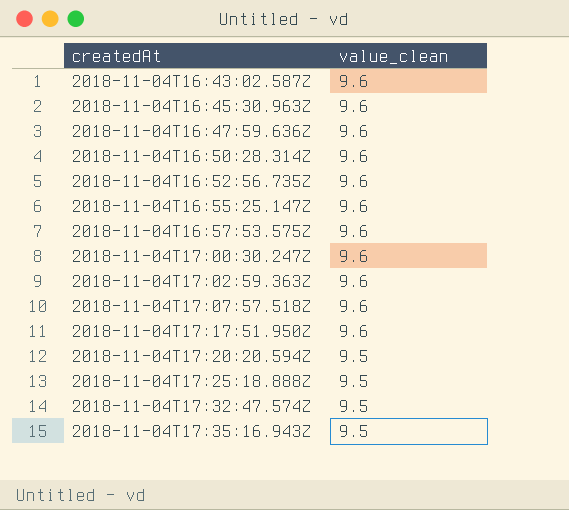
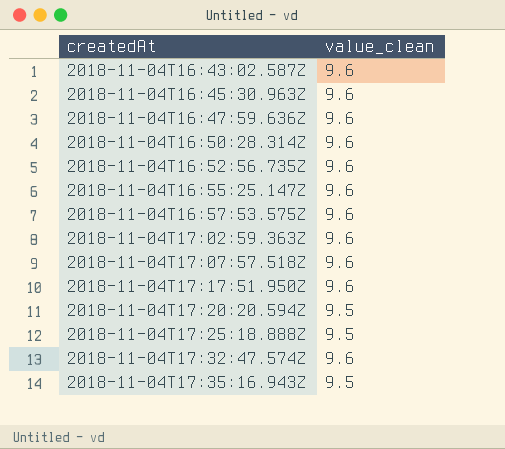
row 2018-11-04T17:00:30.247Z: 9.6 -> none
2018-11-04T17:32:47.574Z | value_clean: 9.5 -> 9.6

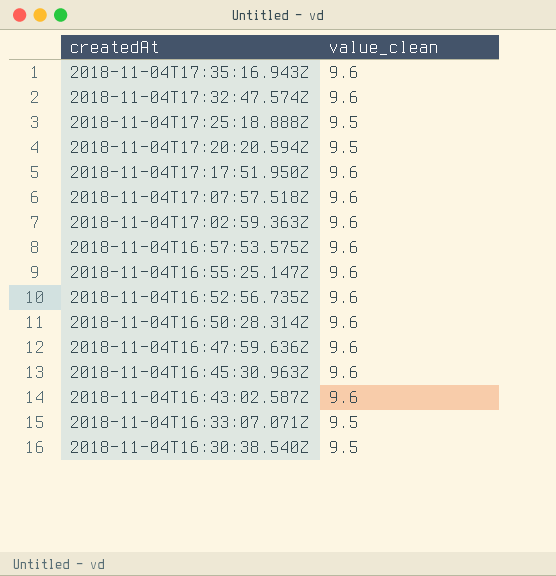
row order: createdAt ascending -> createdAt descending
2018-11-04T17:35:16.943Z | value_clean: 9.5 -> 9.6
row 2018-11-04T16:33:07.071Z: none -> 9.5
row 2018-11-04T16:30:38.540Z: none -> 9.5

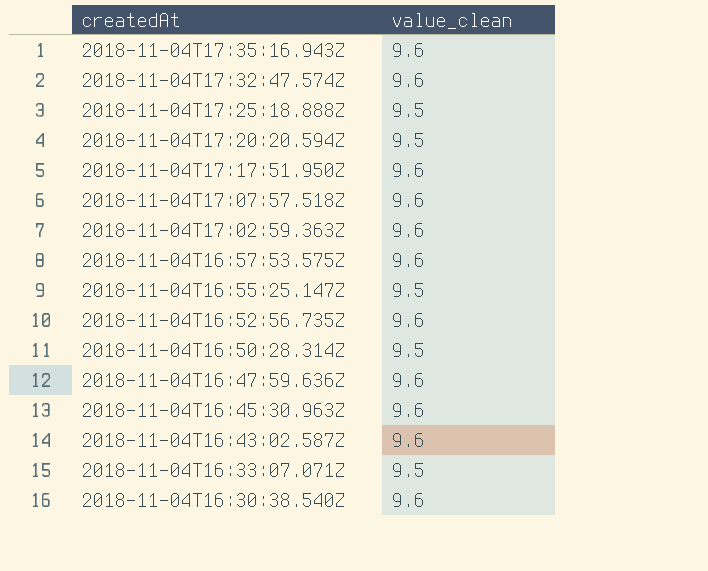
2018-11-04T16:55:25.147Z | value_clean: 9.6 -> 9.5
2018-11-04T16:50:28.314Z | value_clean: 9.6 -> 9.5
2018-11-04T16:30:38.540Z | value_clean: 9.5 -> 9.6

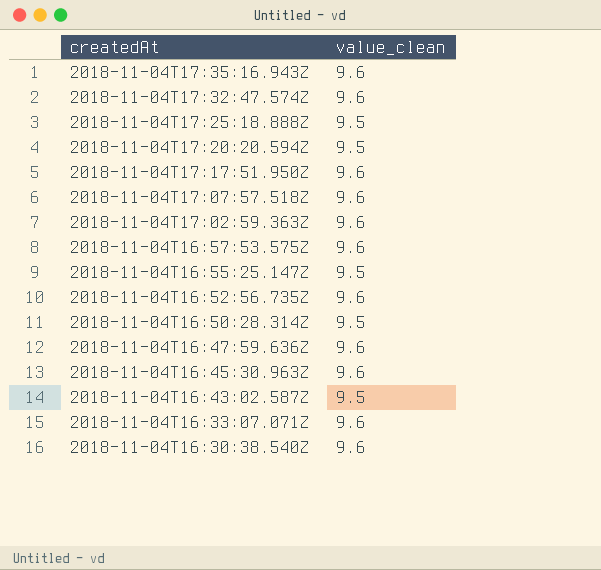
2018-11-04T16:43:02.587Z | value_clean: 9.6 -> 9.5
2018-11-04T16:33:07.071Z | value_clean: 9.5 -> 9.6

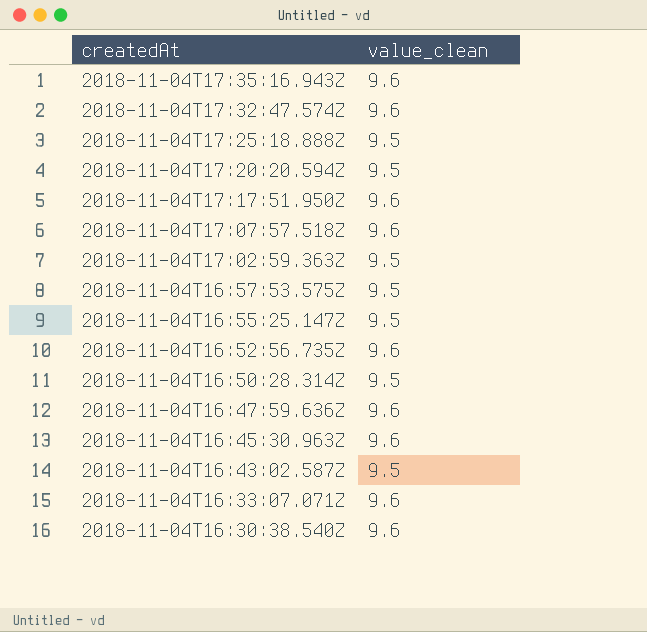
2018-11-04T17:02:59.363Z | value_clean: 9.6 -> 9.5
2018-11-04T16:57:53.575Z | value_clean: 9.6 -> 9.5

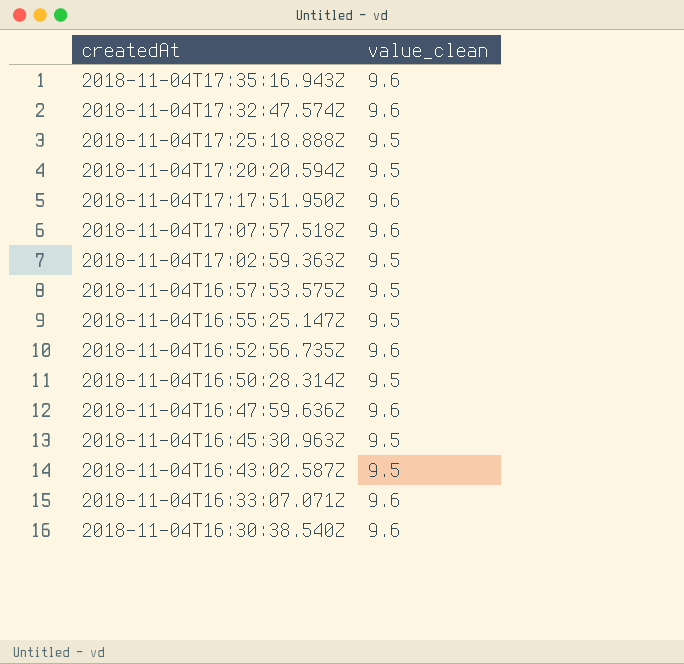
2018-11-04T16:45:30.963Z | value_clean: 9.6 -> 9.5

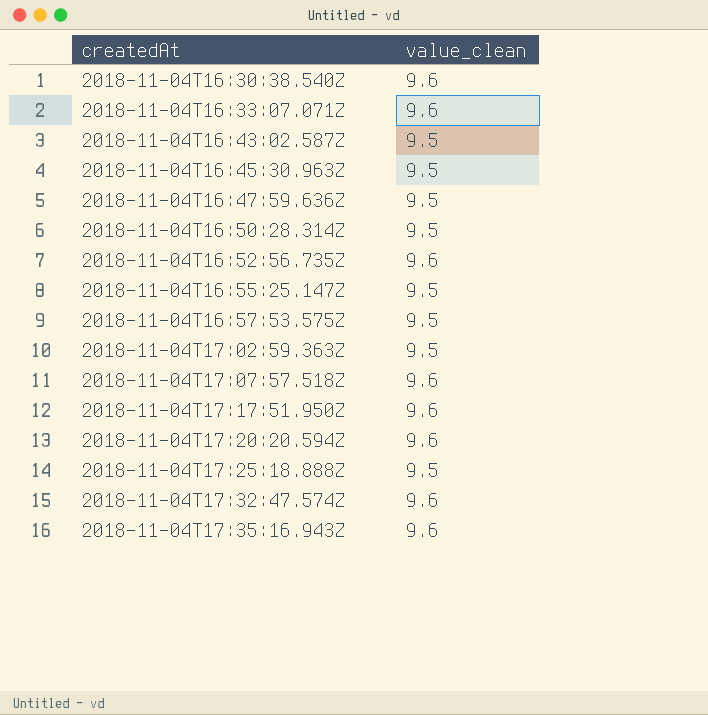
row order: createdAt descending -> createdAt ascending
2018-11-04T16:47:59.636Z | value_clean: 9.6 -> 9.5
2018-11-04T17:20:20.594Z | value_clean: 9.5 -> 9.6

